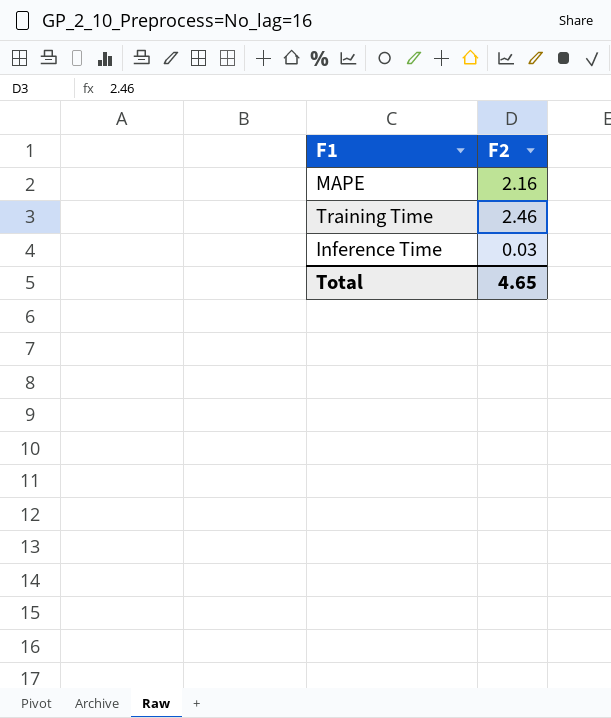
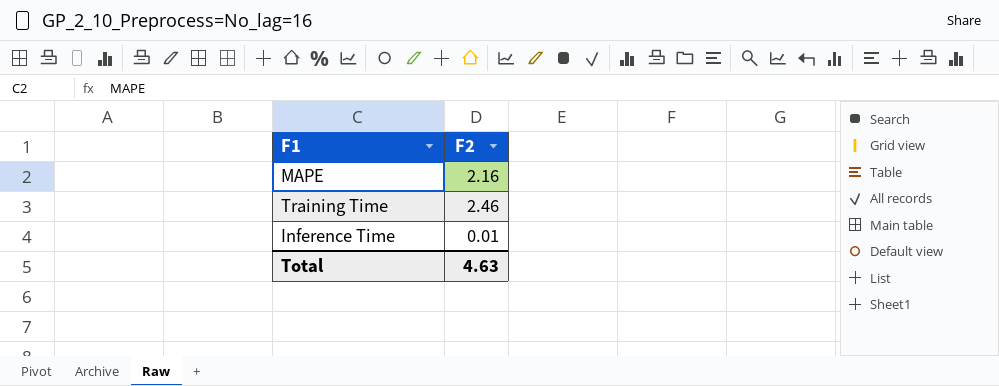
Inference Time | F2: 0.03 -> 0.01
Total | F2: 4.65 -> 4.63

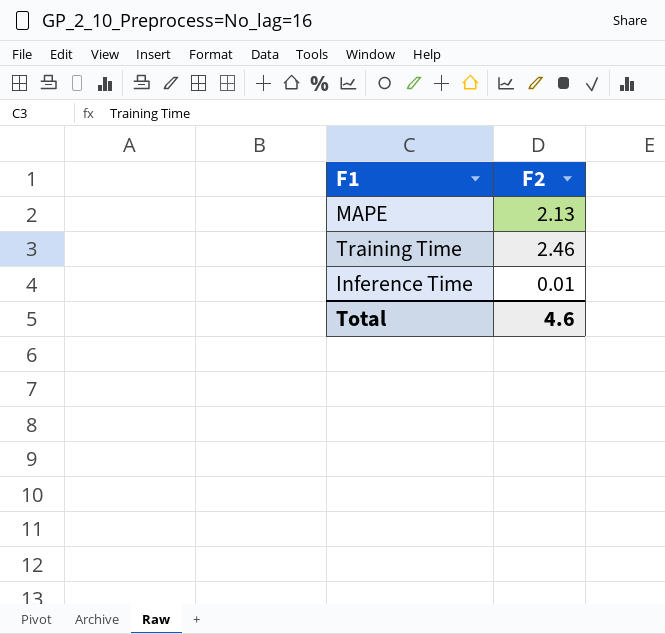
MAPE | F2: 2.16 -> 2.13
Total | F2: 4.63 -> 4.6

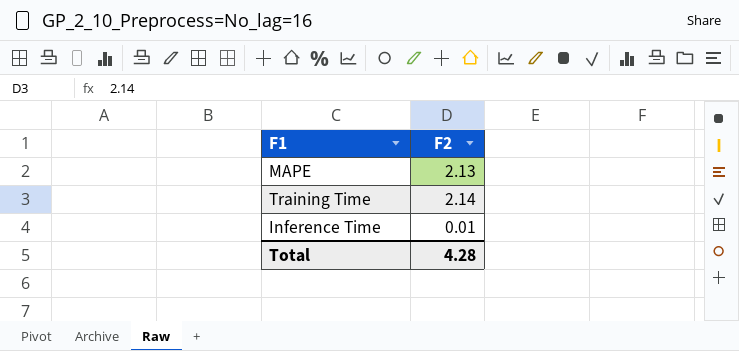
Training Time | F2: 2.46 -> 2.14
Total | F2: 4.6 -> 4.28

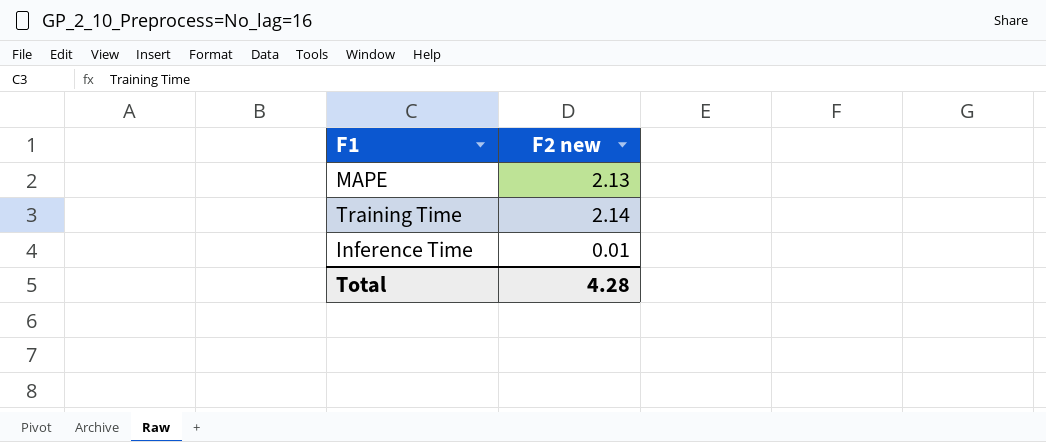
column name: F2 -> F2 new

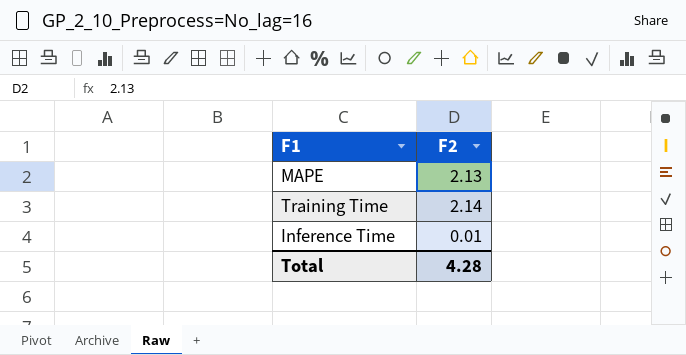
column name: F2 new -> F2

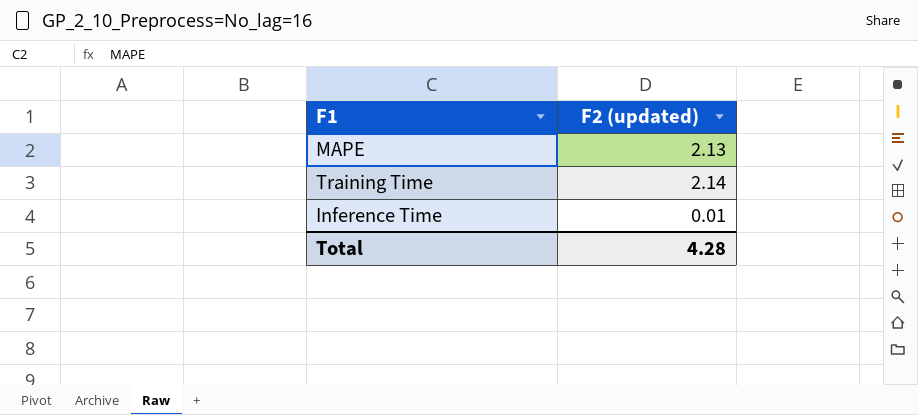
column name: F2 -> F2 (updated)

